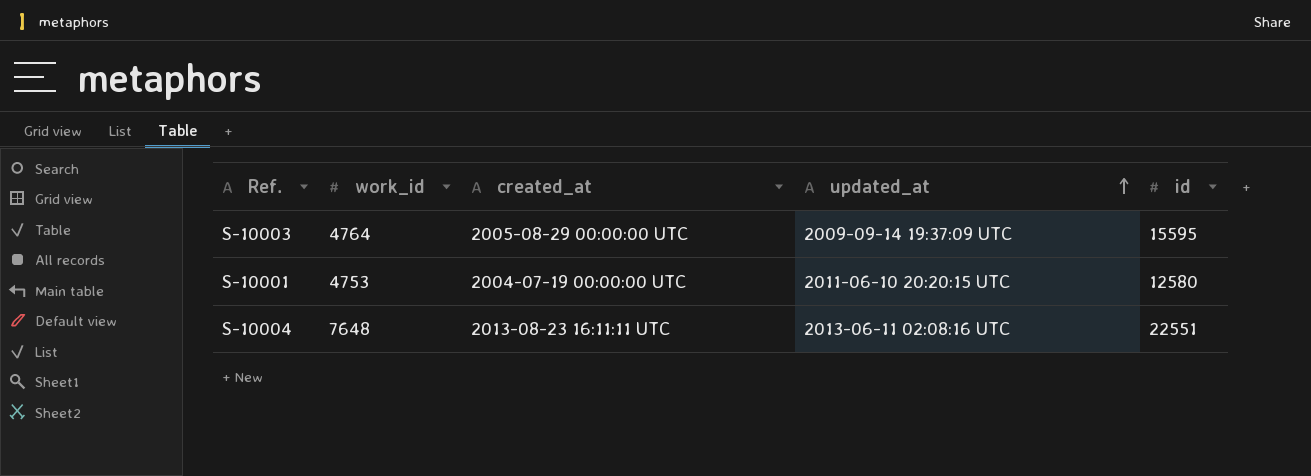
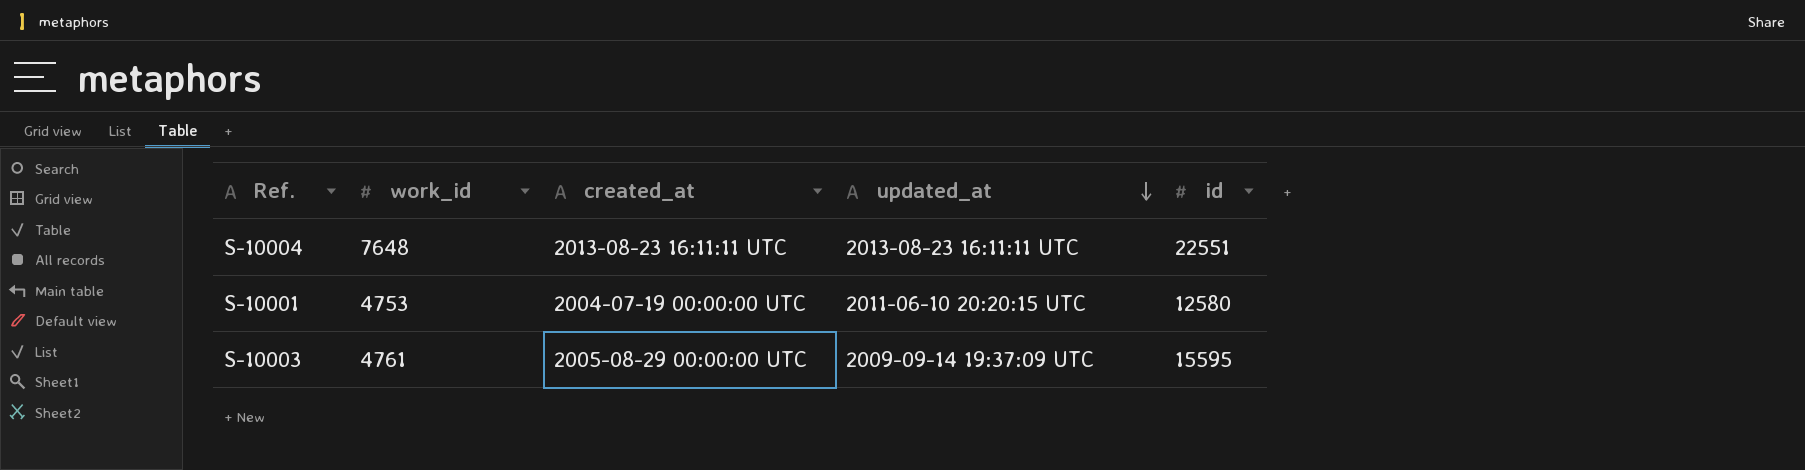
row order: updated_at ascending -> updated_at descending
S-10004 | updated_at: 2013-06-11 02:08:16 UTC -> 2013-08-23 16:11:11 UTC
S-10003 | work_id: 4764 -> 4761

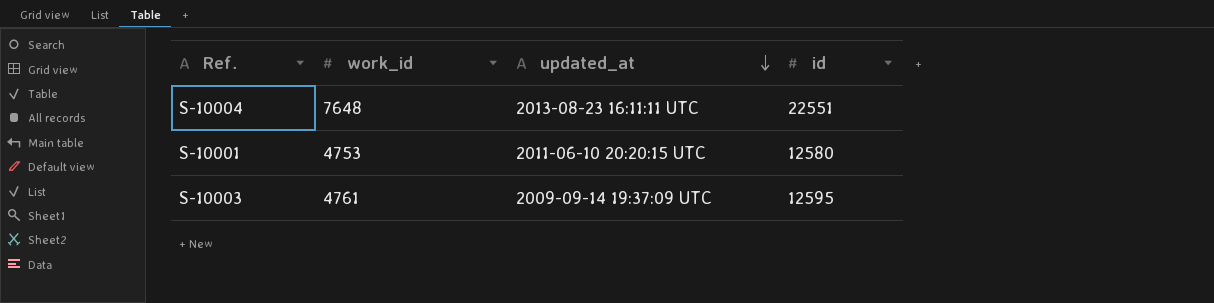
column created_at | position: 3 -> none
S-10003 | id: 15595 -> 12595

